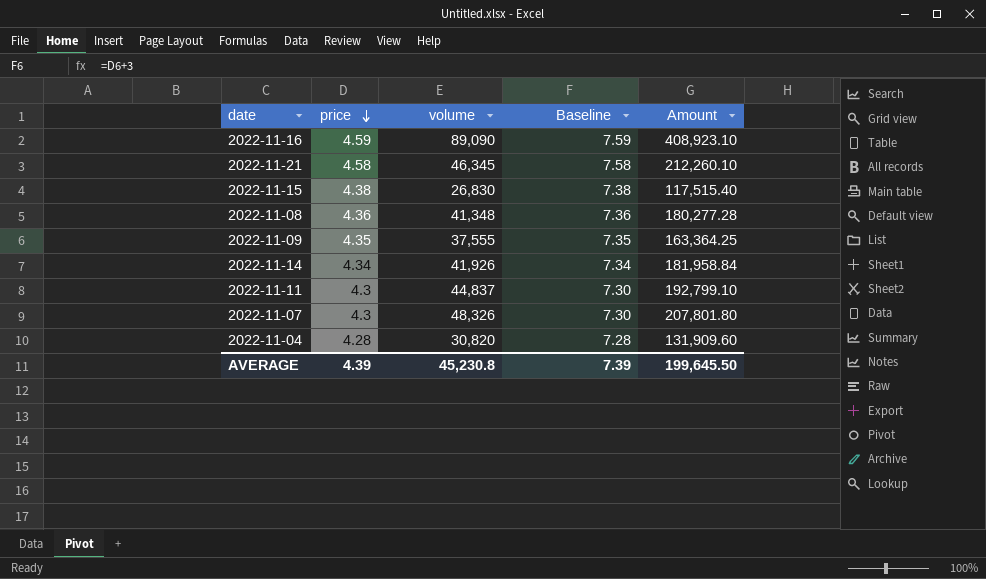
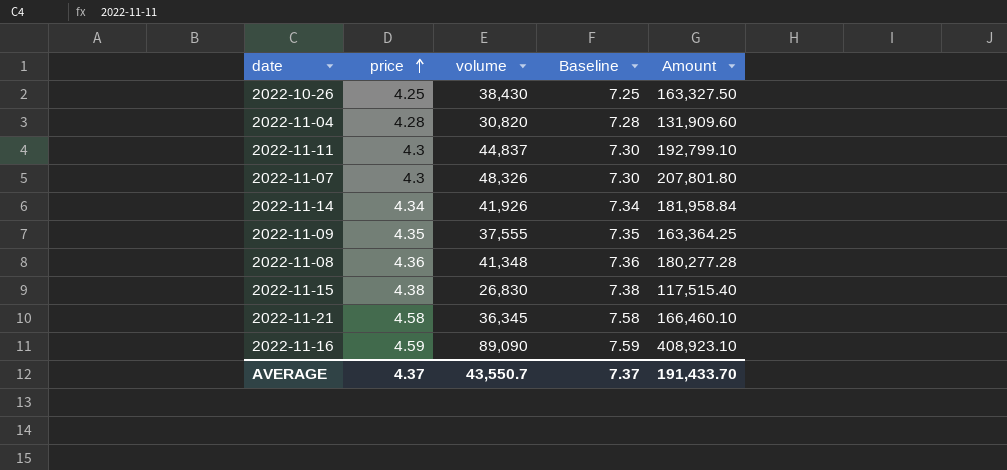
row order: price descending -> price ascending
row 2022-10-26: none -> 4.25 | 38,430 | 7.25 | 163,327.50
2022-11-21 | volume: 46,345 -> 36,345
2022-11-21 | Amount: 212,260.10 -> 166,460.10
AVERAGE | price: 4.39 -> 4.37
AVERAGE | volume: 45,230.8 -> 43,550.7
AVERAGE | Baseline: 7.39 -> 7.37
AVERAGE | Amount: 199,645.50 -> 191,433.70

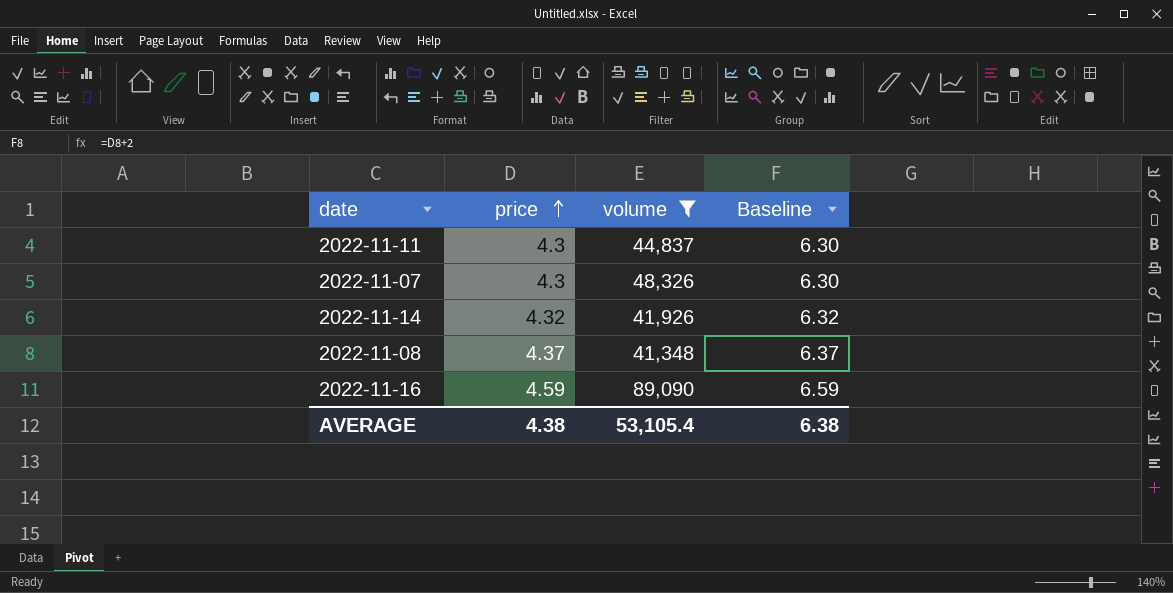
filter: none -> volume >= 41,348
column Amount | formula: [price] * [volume] -> none
column Baseline | formula: [price] + 3 -> [price] + 2
2022-11-14 | price: 4.34 -> 4.32
2022-11-08 | price: 4.36 -> 4.37
AVERAGE | price: 4.37 -> 4.38
AVERAGE | volume: 43,550.7 -> 53,105.4
AVERAGE | Baseline: 7.37 -> 6.38

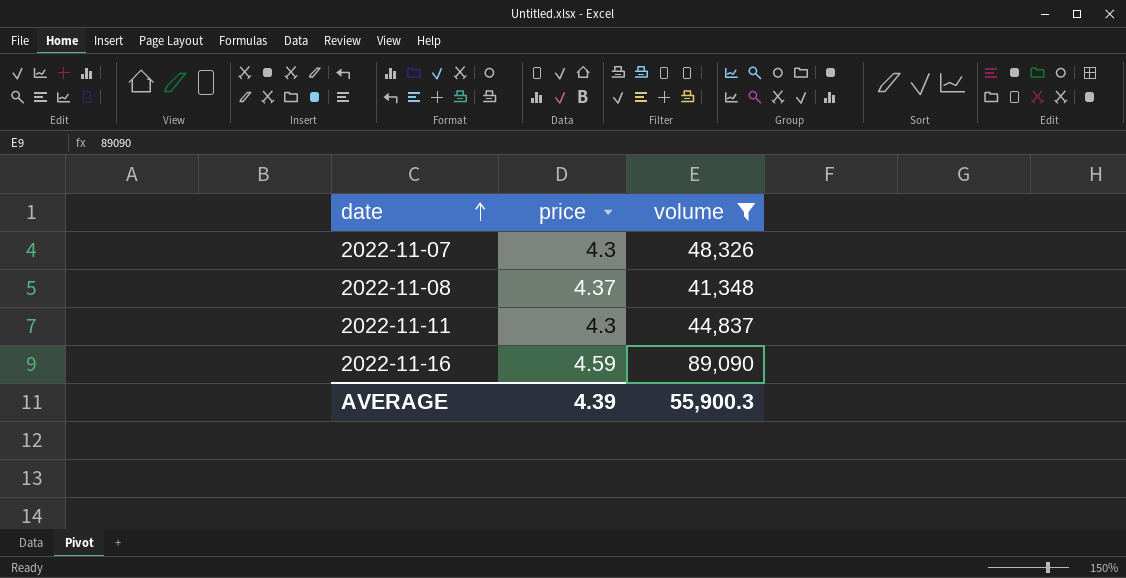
row order: price ascending -> date ascending
column Baseline | formula: [price] + 2 -> none
row 2022-11-14: 4.32 | 41,926 | 6.32 -> none
AVERAGE | price: 4.38 -> 4.39
AVERAGE | volume: 53,105.4 -> 55,900.3

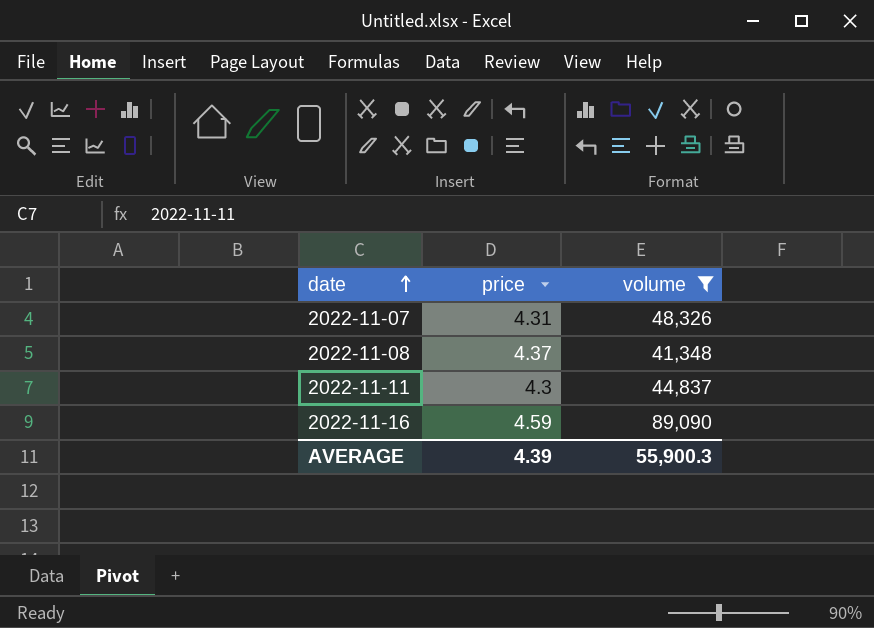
2022-11-07 | price: 4.3 -> 4.31

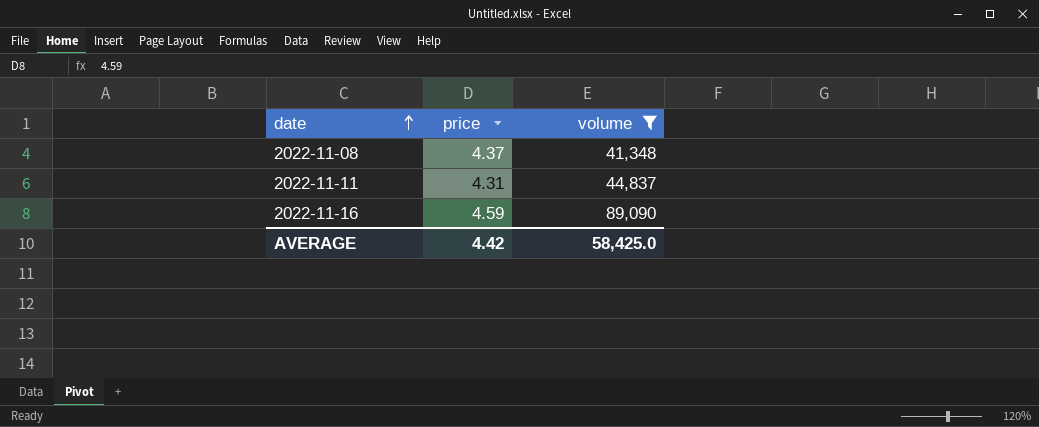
row 2022-11-07: 4.31 | 48,326 -> none
2022-11-11 | price: 4.3 -> 4.31
AVERAGE | price: 4.39 -> 4.42
AVERAGE | volume: 55,900.3 -> 58,425.0

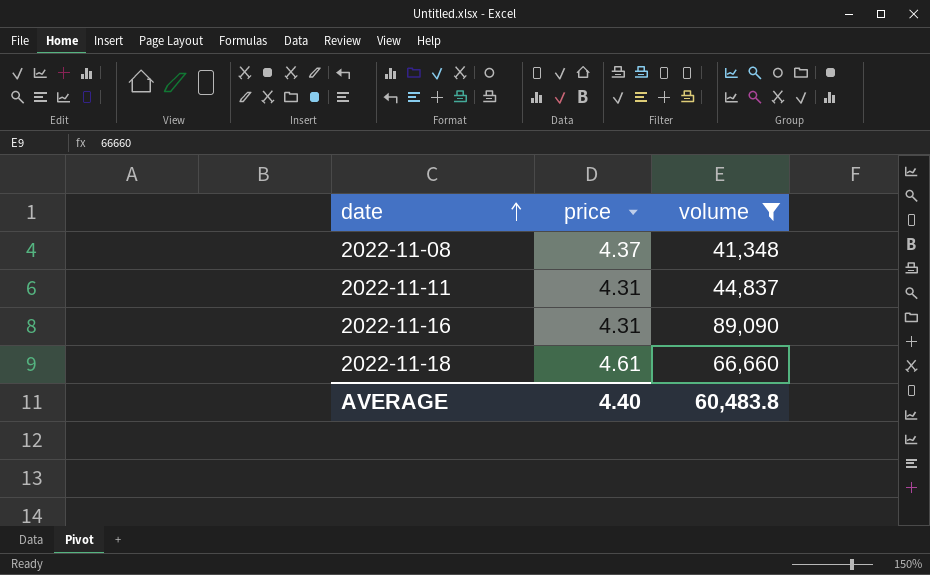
2022-11-16 | price: 4.59 -> 4.31
row 2022-11-18: none -> 4.61 | 66,660
AVERAGE | price: 4.42 -> 4.40
AVERAGE | volume: 58,425.0 -> 60,483.8

